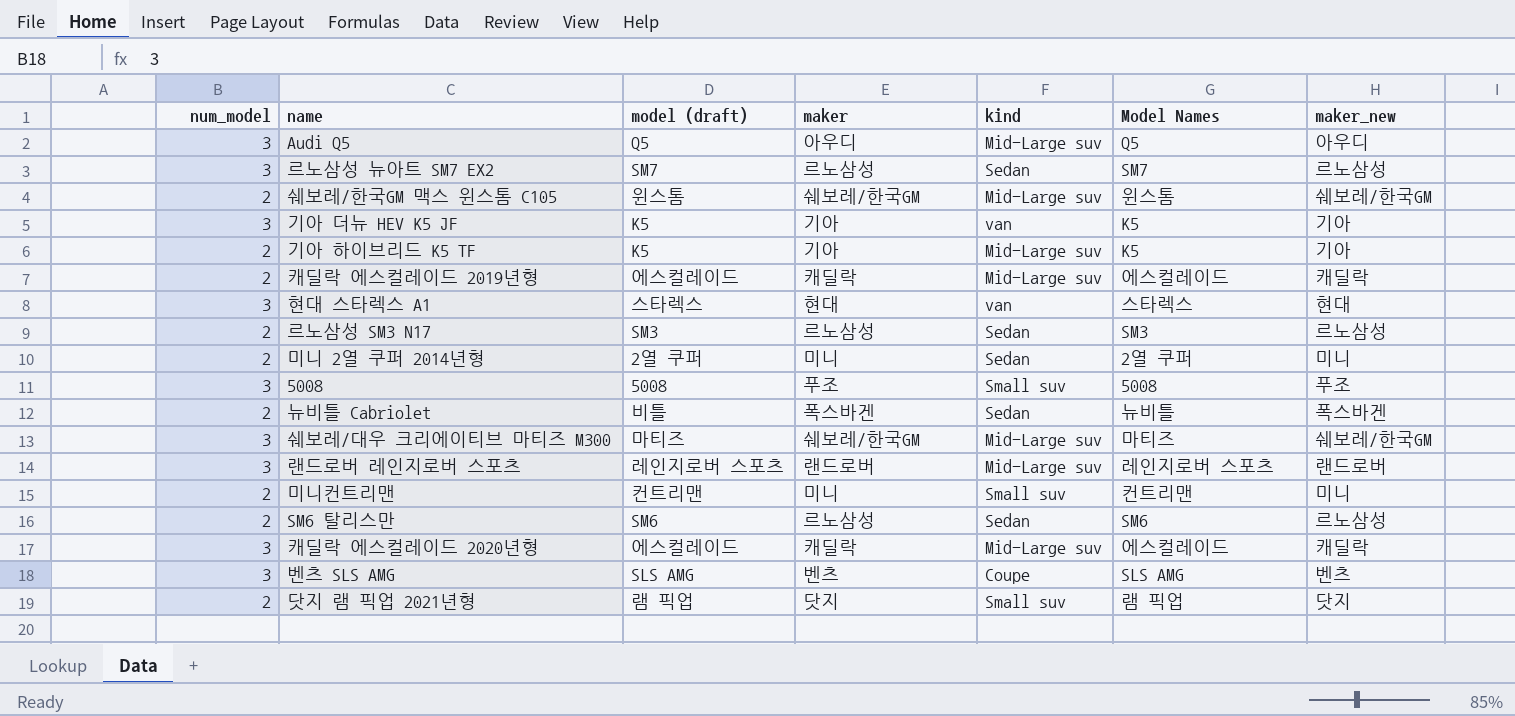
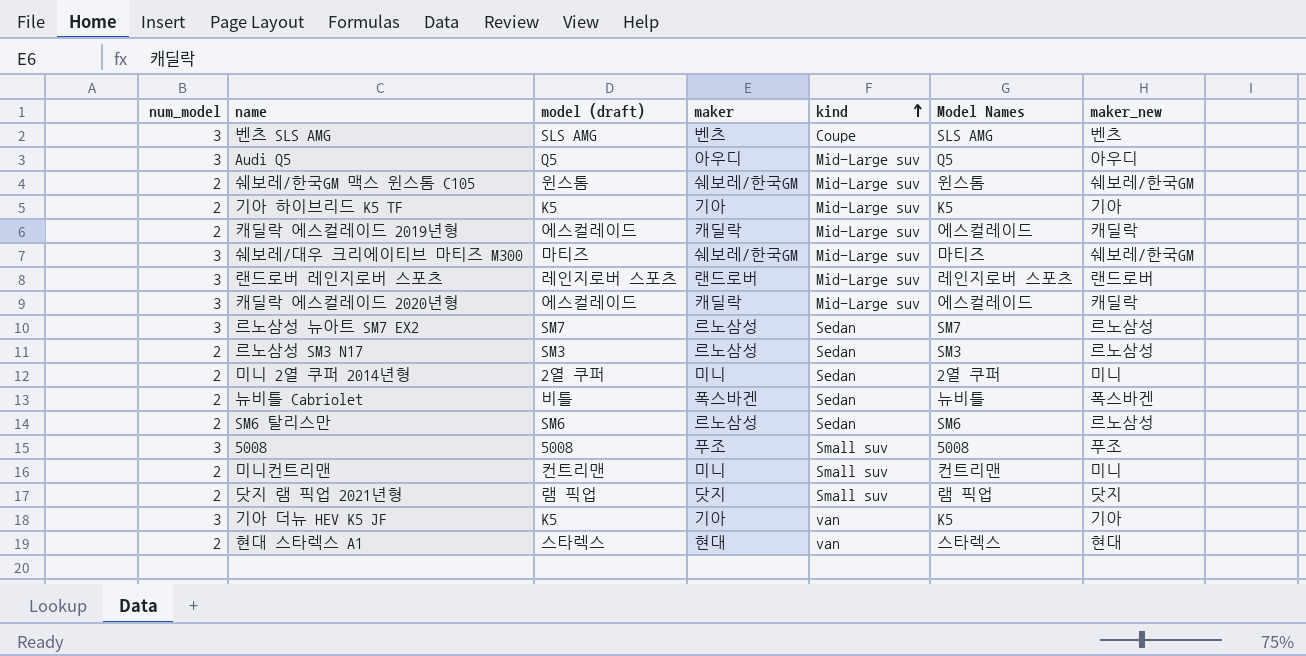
row order: none -> kind ascending
현대 스타렉스 A1 | num_model: 3 -> 2

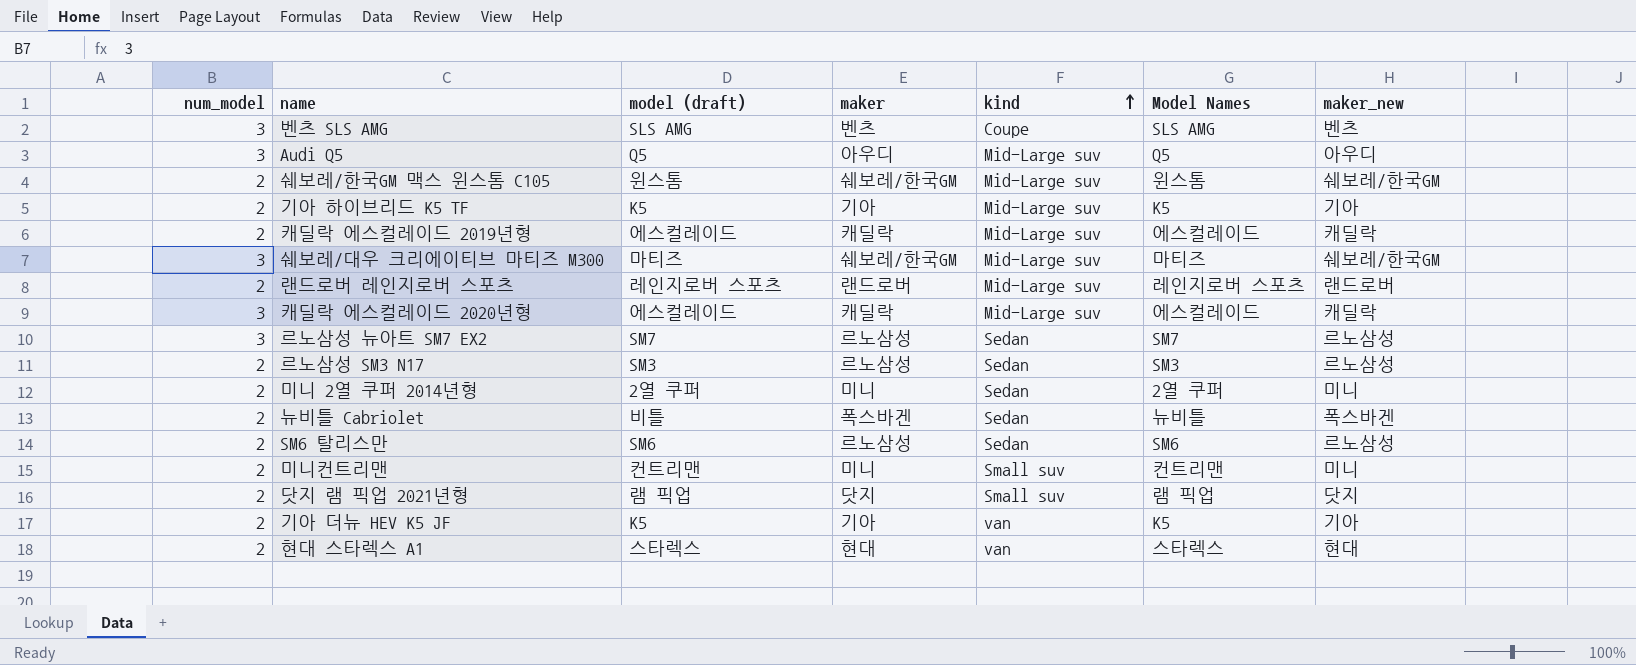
row 5008: 3 | 5008 | 푸조 | Small suv | 5008 | 푸조 -> none
랜드로버 레인지로버 스포츠 | num_model: 3 -> 2
기아 더뉴 HEV K5 JF | num_model: 3 -> 2

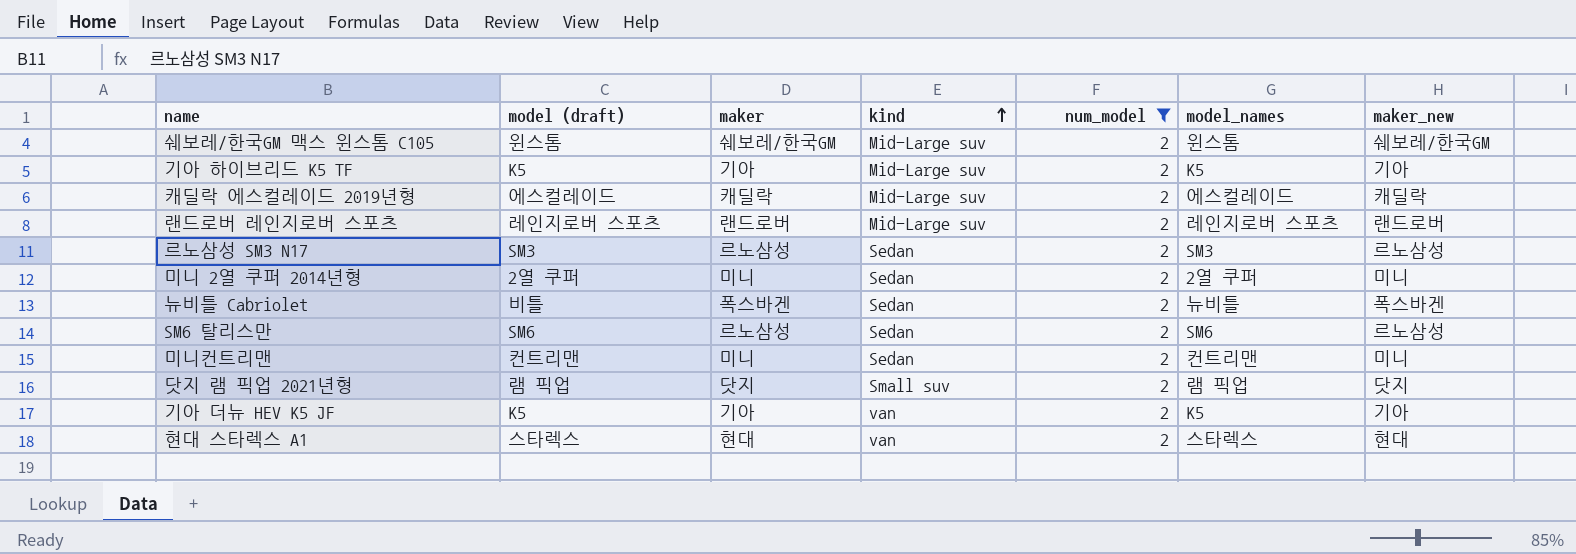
filter: none -> num_model = 2
column num_model | position: 1 -> 5
column name: Model Names -> model_names
미니컨트리맨 | kind: Small suv -> Sedan

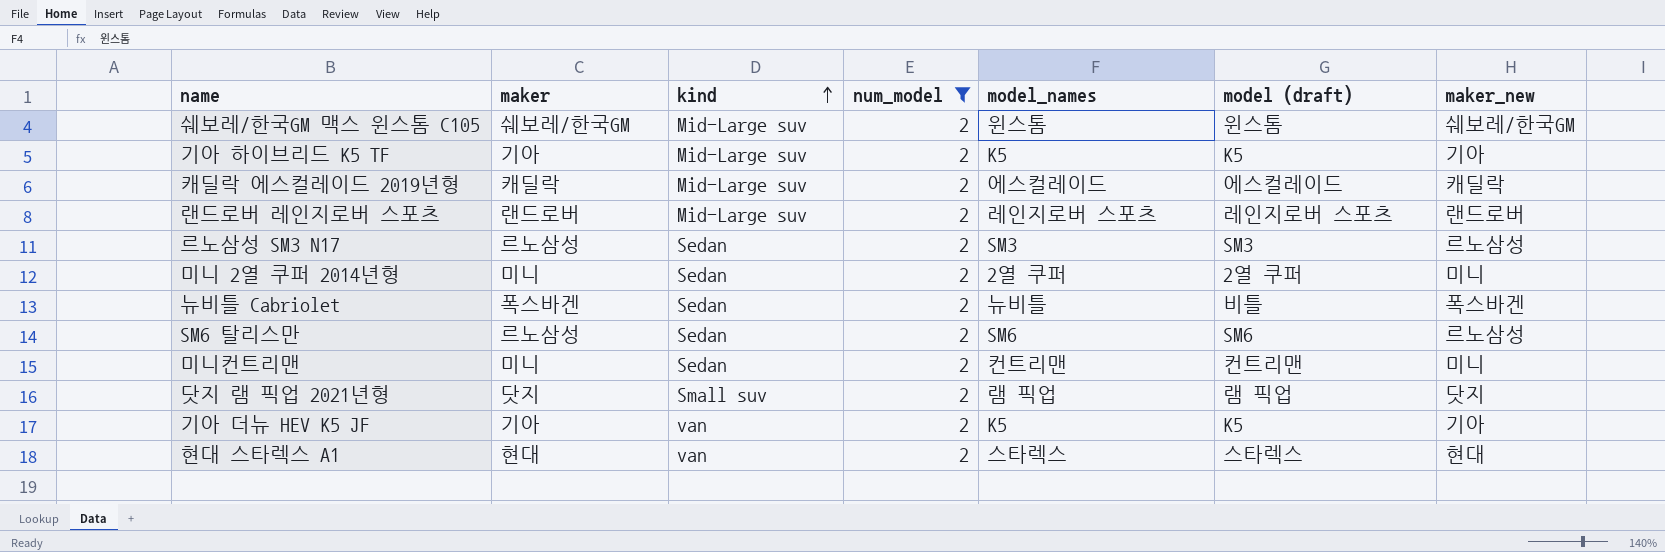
column model (draft) | position: 2 -> 6

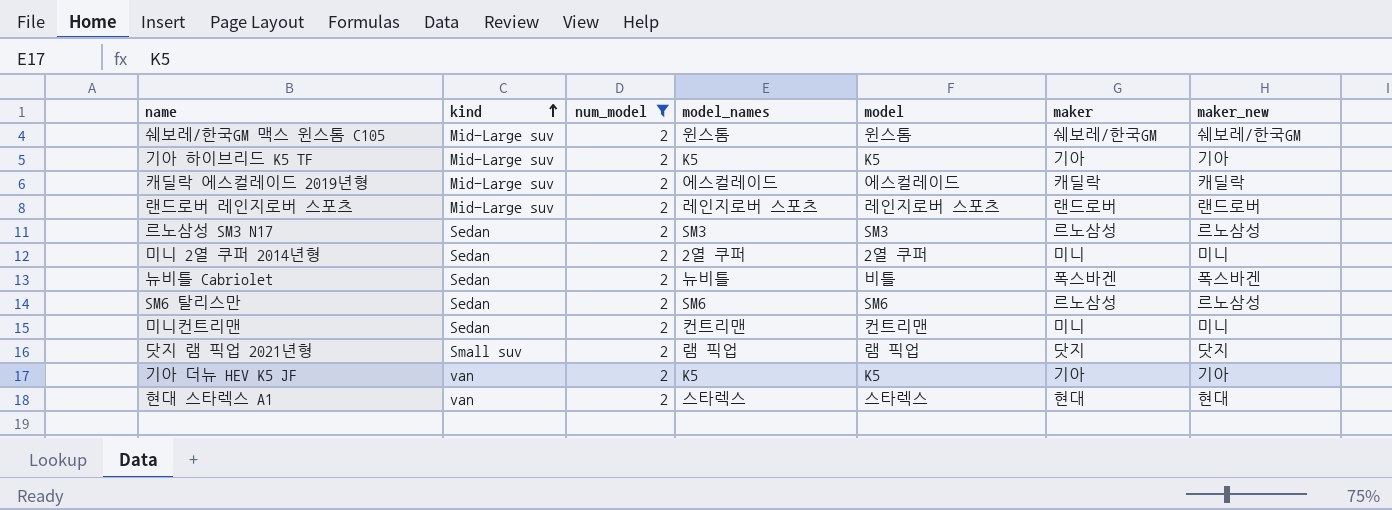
column name: model (draft) -> model
column maker | position: 2 -> 6

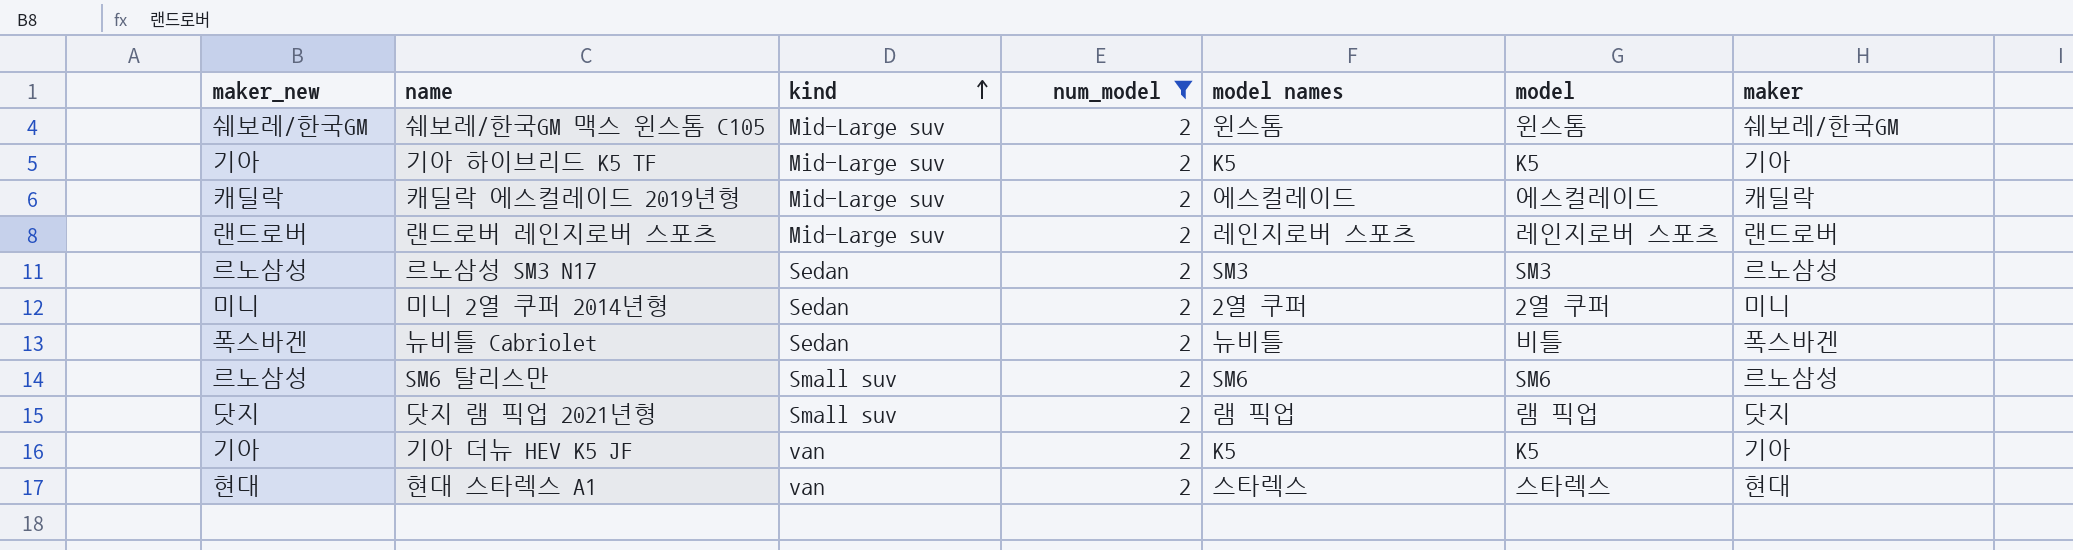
column maker_new | position: 7 -> 1
column name: model_names -> model names
row 미니컨트리맨: Sedan | 2 | 컨트리맨 | 컨트리맨 | 미니 | 미니 -> none
SM6 탈리스만 | kind: Sedan -> Small suv

